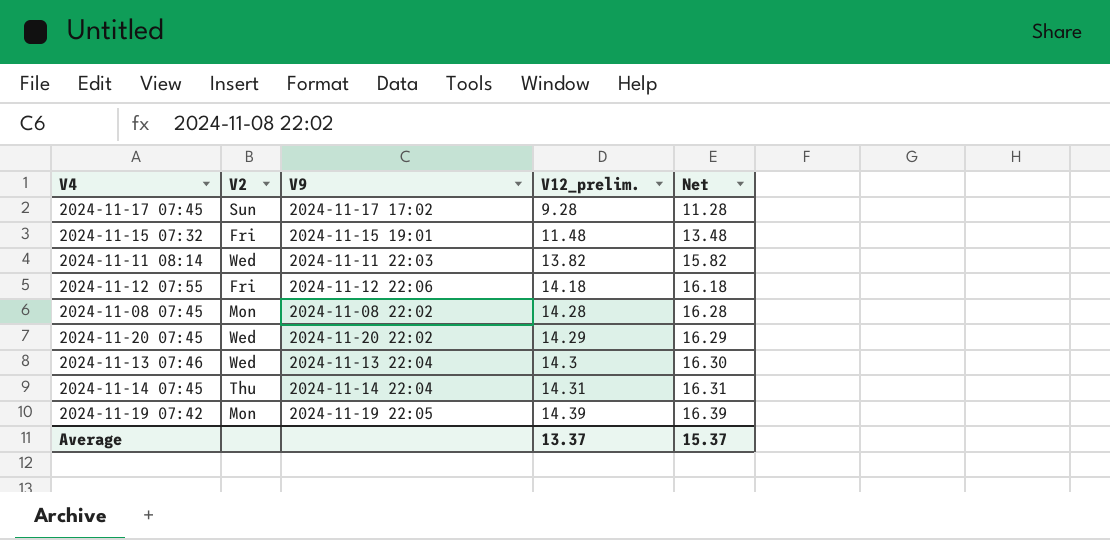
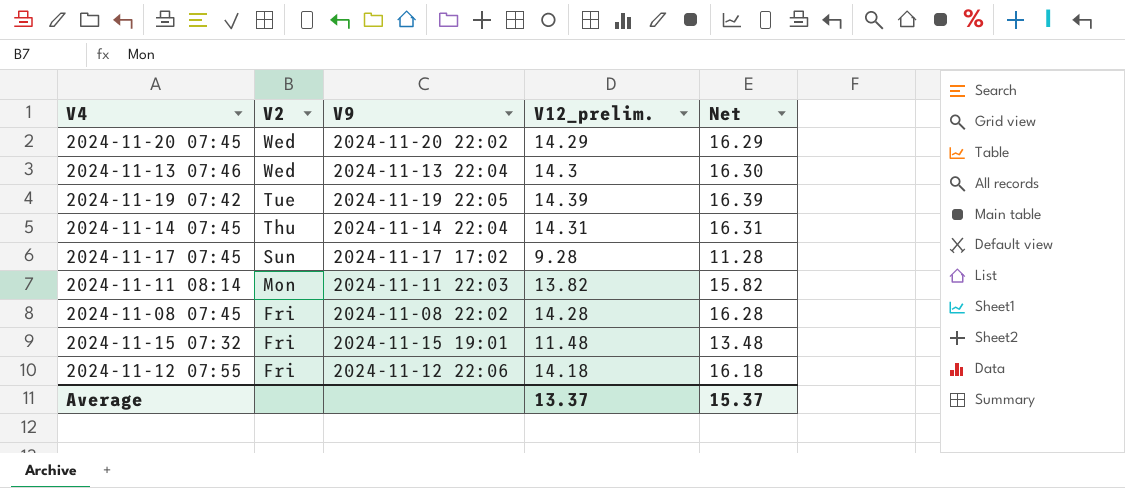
row order: V12_prelim. ascending -> V2 descending
2024-11-19 07:42 | V2: Mon -> Tue
2024-11-11 08:14 | V2: Wed -> Mon
2024-11-08 07:45 | V2: Mon -> Fri

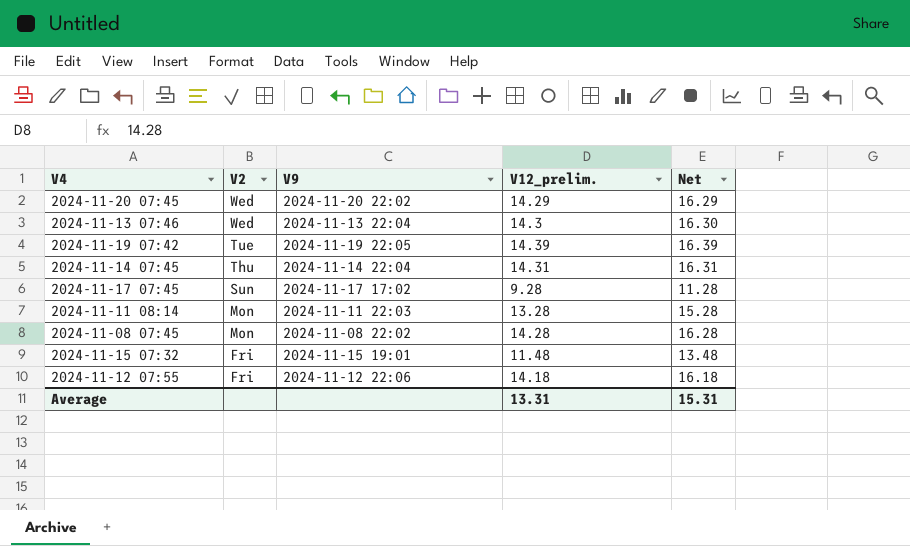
2024-11-11 08:14 | V12_prelim.: 13.82 -> 13.28
2024-11-11 08:14 | Net: 15.82 -> 15.28
2024-11-08 07:45 | V2: Fri -> Mon
Average | V12_prelim.: 13.37 -> 13.31
Average | Net: 15.37 -> 15.31

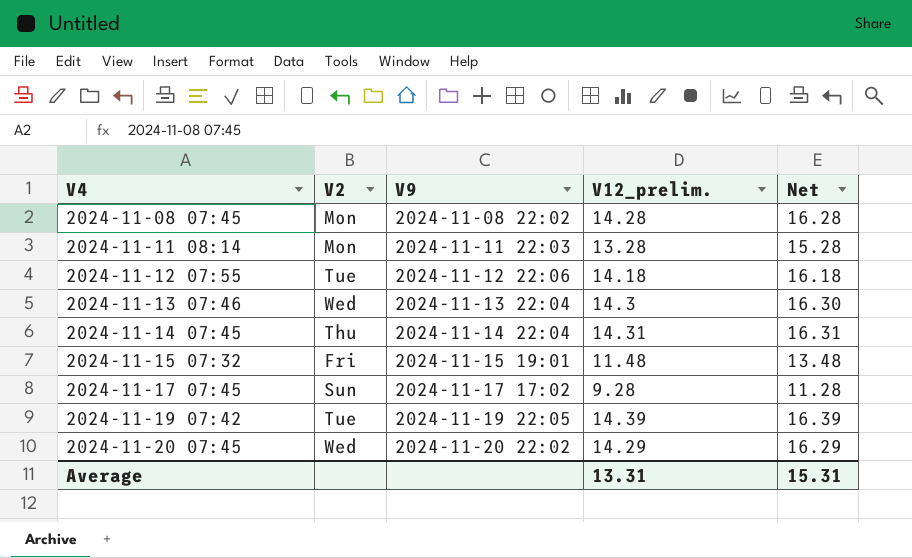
row order: V2 descending -> V4 ascending
2024-11-12 07:55 | V2: Fri -> Tue

